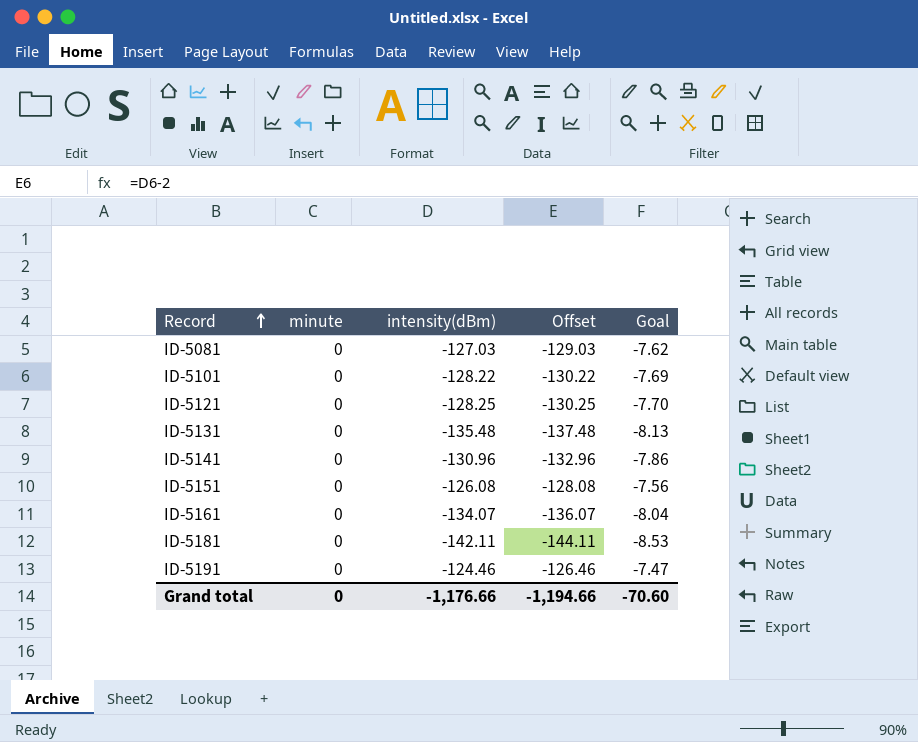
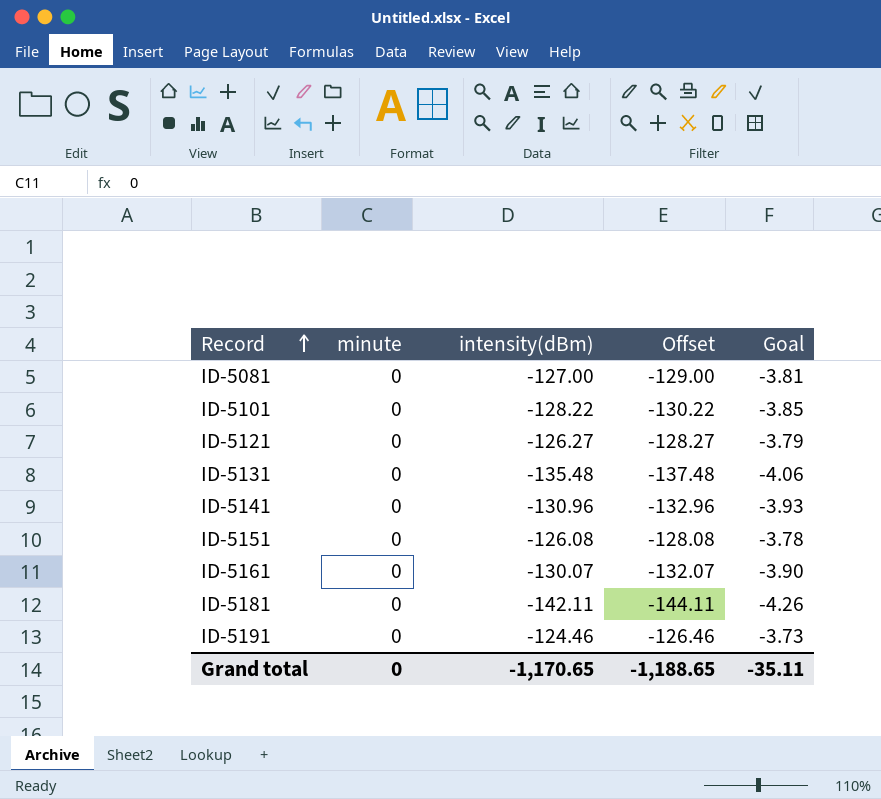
column Goal | formula: [intensity(dBm)] * 0.06 -> [intensity(dBm)] * 0.03
ID-5081 | intensity(dBm): -127.03 -> -127.00
ID-5081 | Offset: -129.03 -> -129.00
ID-5121 | intensity(dBm): -128.25 -> -126.27
ID-5121 | Offset: -130.25 -> -128.27
ID-5161 | intensity(dBm): -134.07 -> -130.07
ID-5161 | Offset: -136.07 -> -132.07
Grand total | intensity(dBm): -1,176.66 -> -1,170.65
Grand total | Offset: -1,194.66 -> -1,188.65
Grand total | Goal: -70.60 -> -35.11

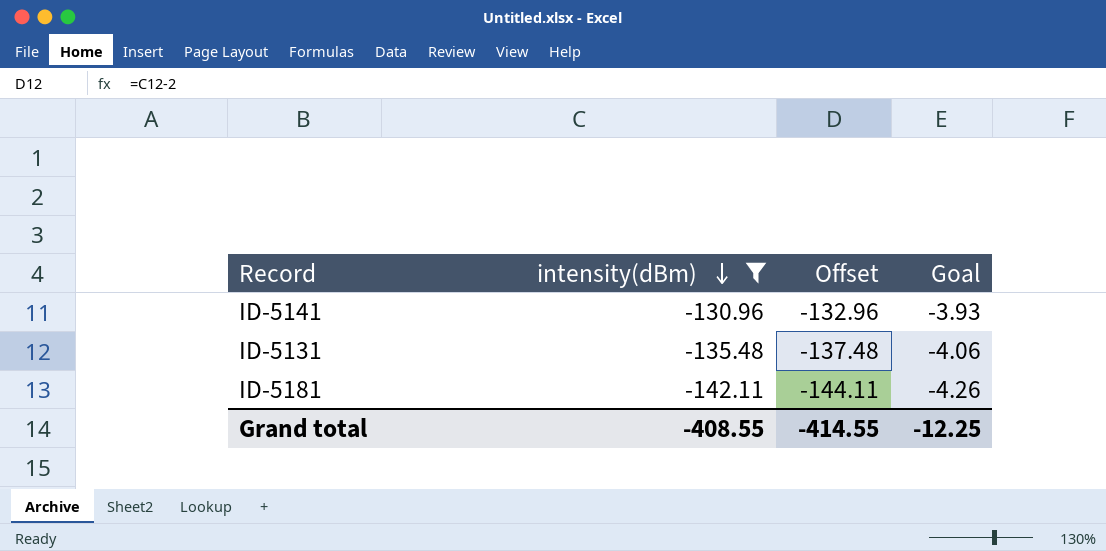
filter: none -> intensity(dBm) <= -130.96
row order: Record ascending -> intensity(dBm) descending
column minute | position: 2 -> none
Grand total | intensity(dBm): -1,170.65 -> -408.55
Grand total | Offset: -1,188.65 -> -414.55
Grand total | Goal: -35.11 -> -12.25

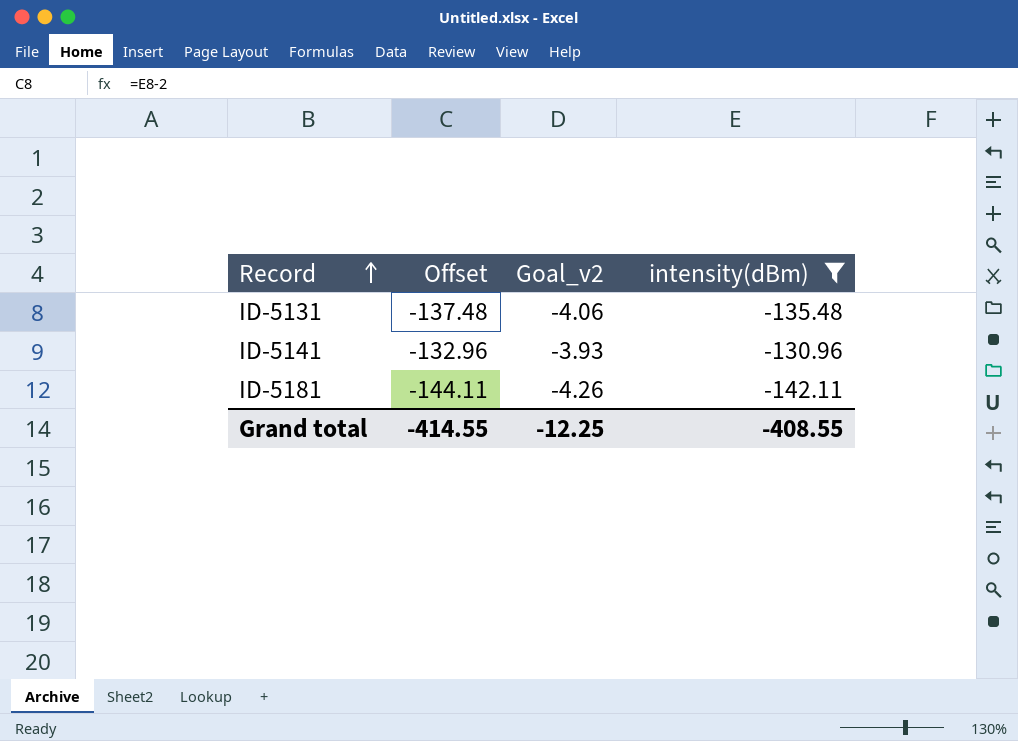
row order: intensity(dBm) descending -> Record ascending
column name: Goal -> Goal_v2
column intensity(dBm) | position: 2 -> 4

